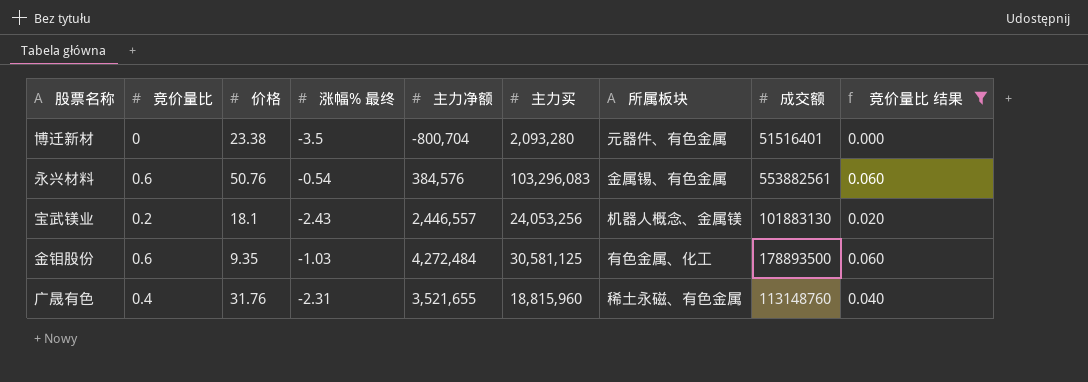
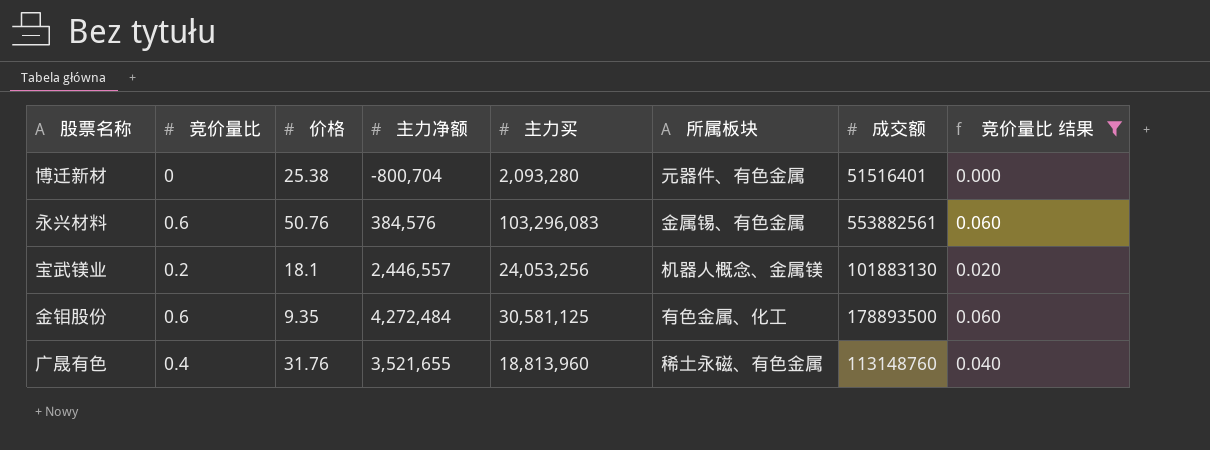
column 涨幅% 最终 | position: 4 -> none
博迁新材 | 价格: 23.38 -> 25.38
广晟有色 | 主力买: 18,815,960 -> 18,813,960

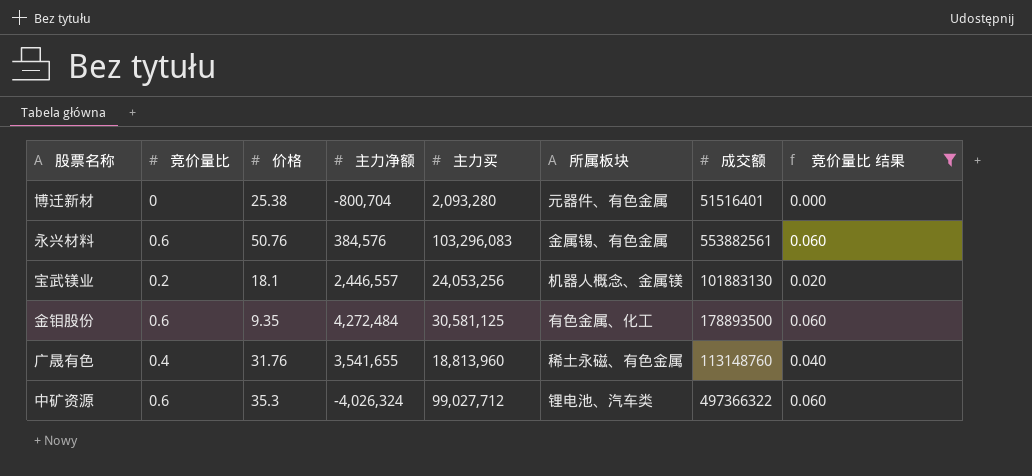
广晟有色 | 主力净额: 3,521,655 -> 3,541,655
row 中矿资源: none -> 0.6 | 35.3 | -4,026,324 | 99,027,712 | 锂电池、汽车类 | 497366322 | 0.060

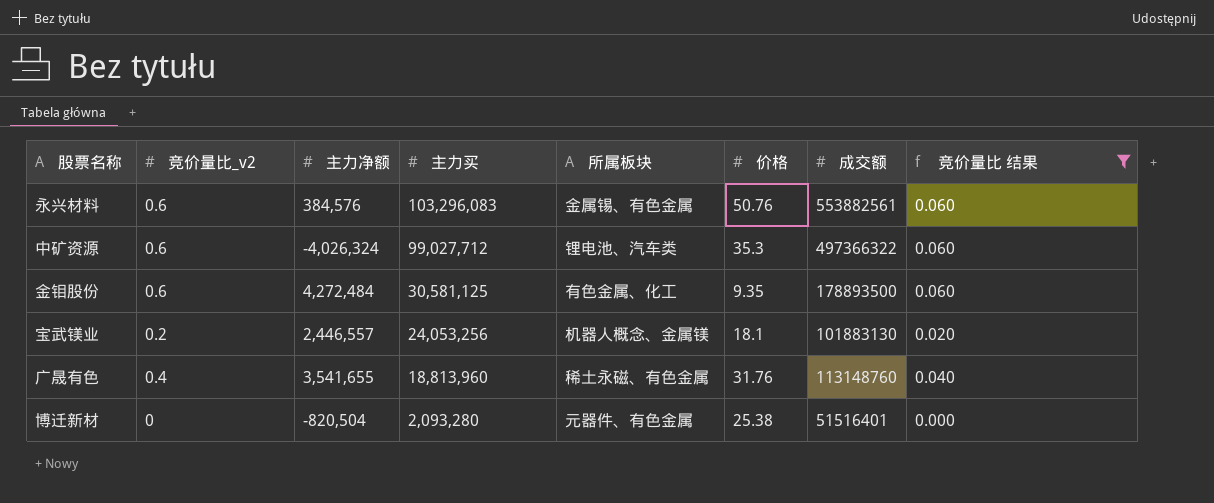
row order: none -> 主力买 descending
column name: 竞价量比 -> 竞价量比_v2
column 价格 | position: 3 -> 6
博迁新材 | 主力净额: -800,704 -> -820,504

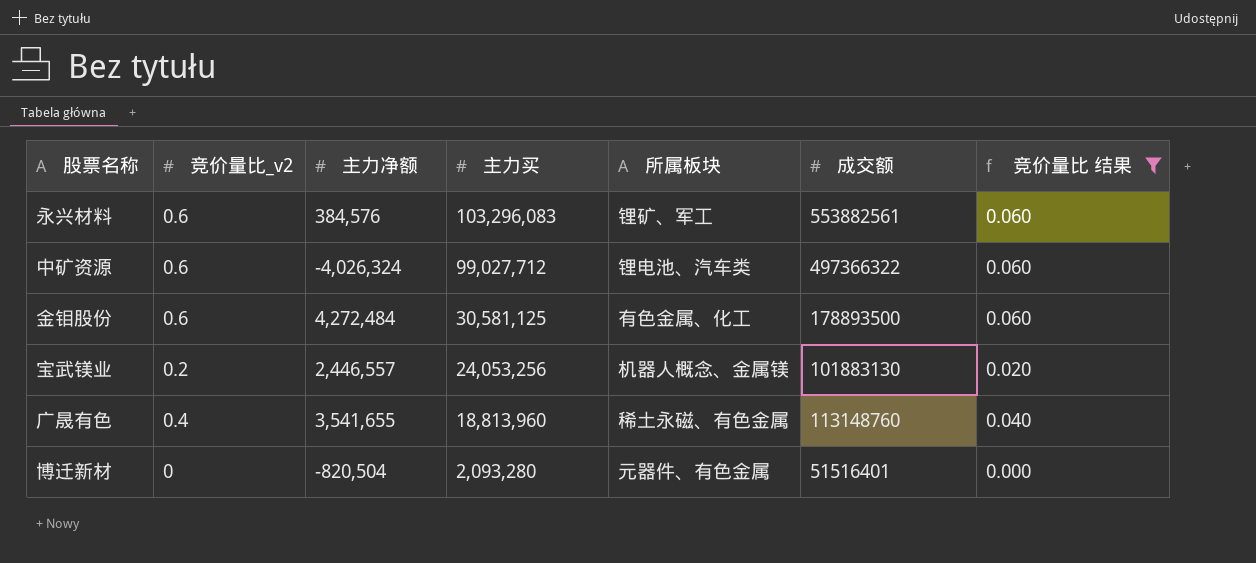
column 价格 | position: 6 -> none
永兴材料 | 所属板块: 金属锡、有色金属 -> 锂矿、军工

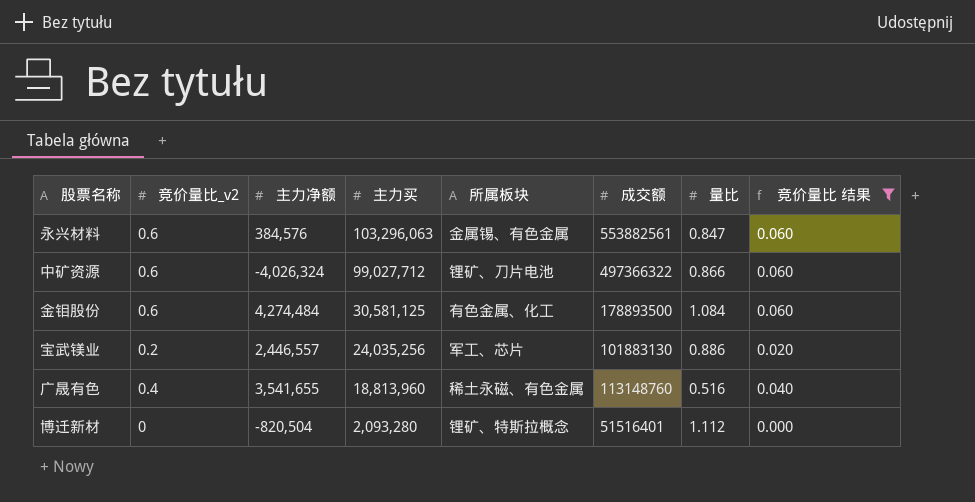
column 量比 | position: none -> 7
永兴材料 | 主力买: 103,296,083 -> 103,296,063
永兴材料 | 所属板块: 锂矿、军工 -> 金属锡、有色金属
中矿资源 | 所属板块: 锂电池、汽车类 -> 锂矿、刀片电池
金钼股份 | 主力净额: 4,272,484 -> 4,274,484
宝武镁业 | 主力买: 24,053,256 -> 24,035,256
宝武镁业 | 所属板块: 机器人概念、金属镁 -> 军工、芯片
博迁新材 | 所属板块: 元器件、有色金属 -> 锂矿、特斯拉概念

